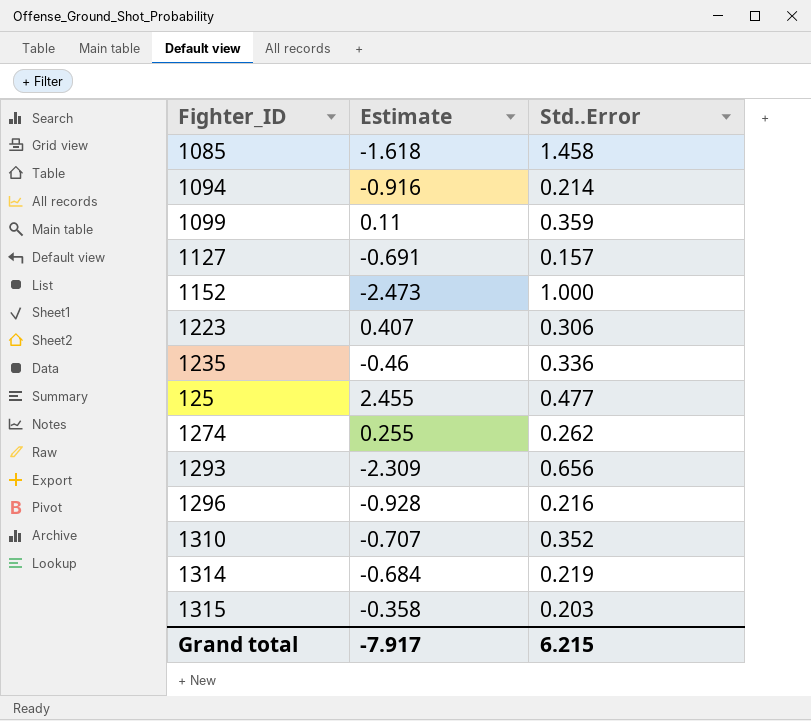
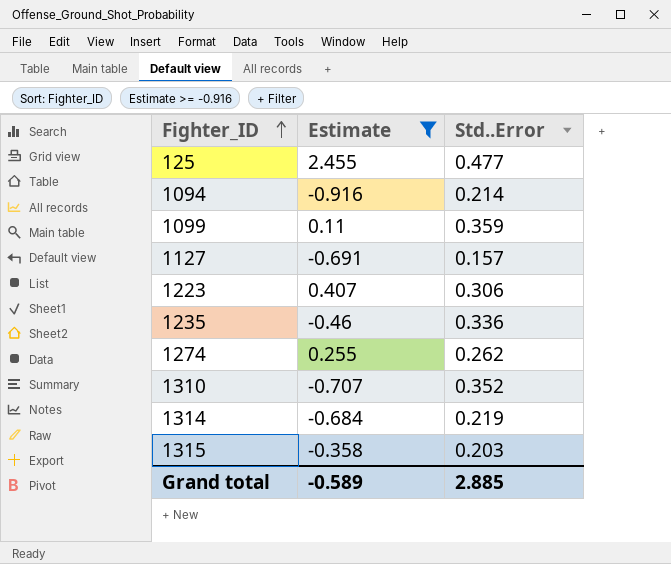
filter: none -> Estimate >= -0.916
row order: none -> Fighter_ID ascending
Grand total | Estimate: -7.917 -> -0.589
Grand total | Std..Error: 6.215 -> 2.885

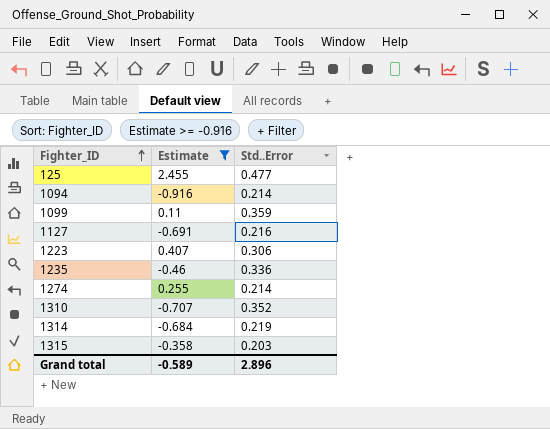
1127 | Std..Error: 0.157 -> 0.216
1274 | Std..Error: 0.262 -> 0.214
Grand total | Std..Error: 2.885 -> 2.896

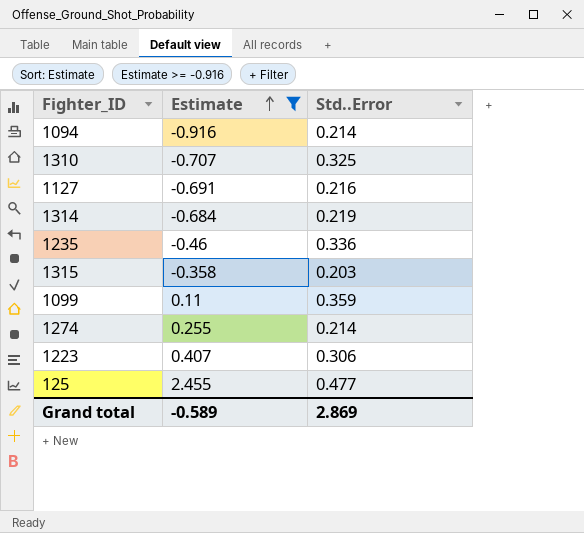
row order: Fighter_ID ascending -> Estimate ascending
1310 | Std..Error: 0.352 -> 0.325
Grand total | Std..Error: 2.896 -> 2.869

